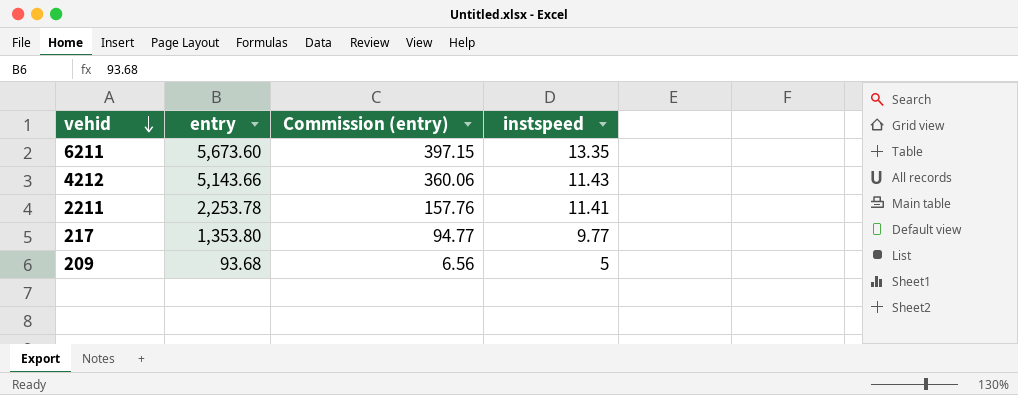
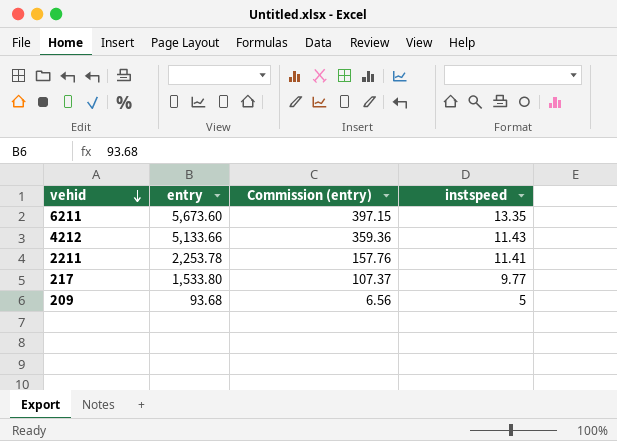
4212 | entry: 5,143.66 -> 5,133.66
4212 | Commission (entry): 360.06 -> 359.36
217 | entry: 1,353.80 -> 1,533.80
217 | Commission (entry): 94.77 -> 107.37

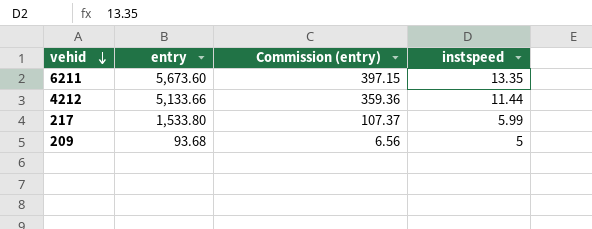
row 2211: 2,253.78 | 157.76 | 11.41 -> none
4212 | instspeed: 11.43 -> 11.44
217 | instspeed: 9.77 -> 5.99

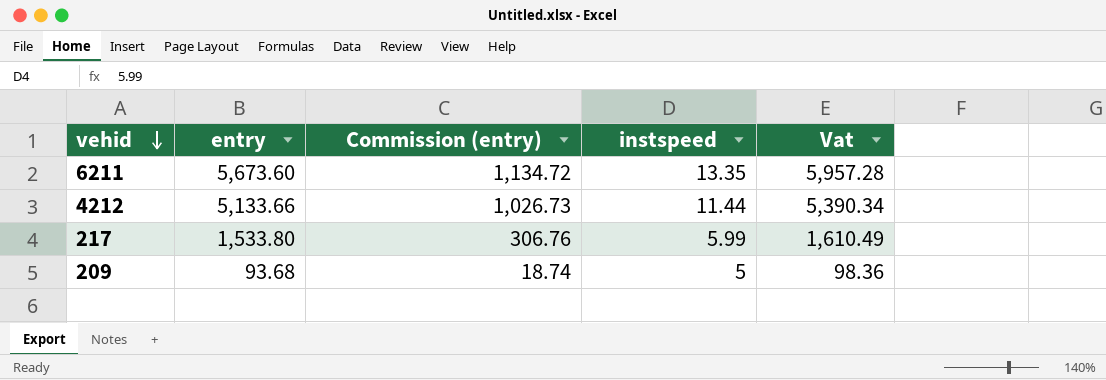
column Commission (entry) | formula: [entry] * 0.07 -> [entry] * 0.2
column Vat | formula: none -> [entry] * 1.05

